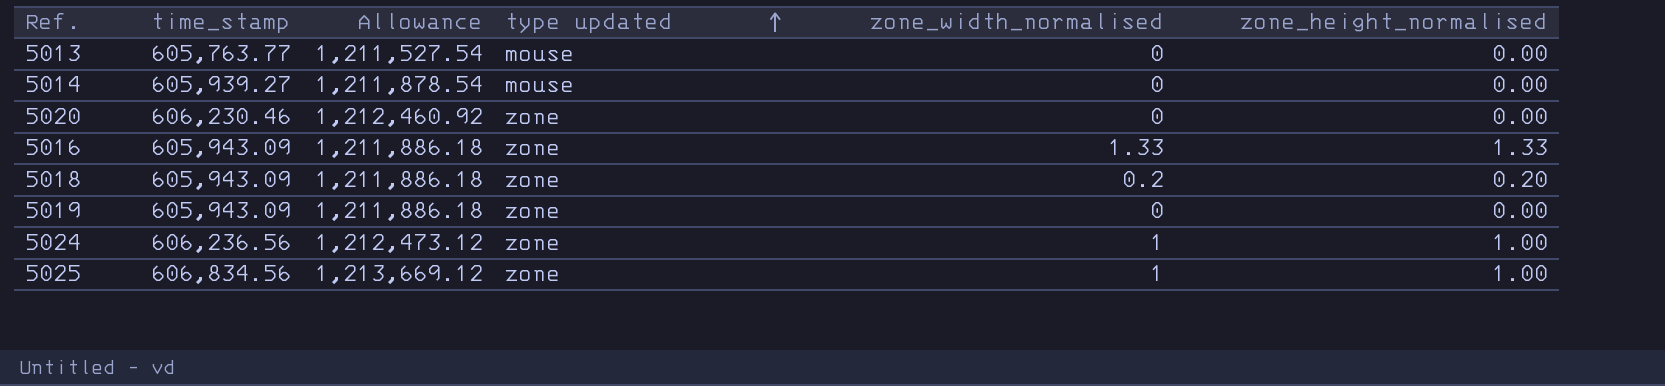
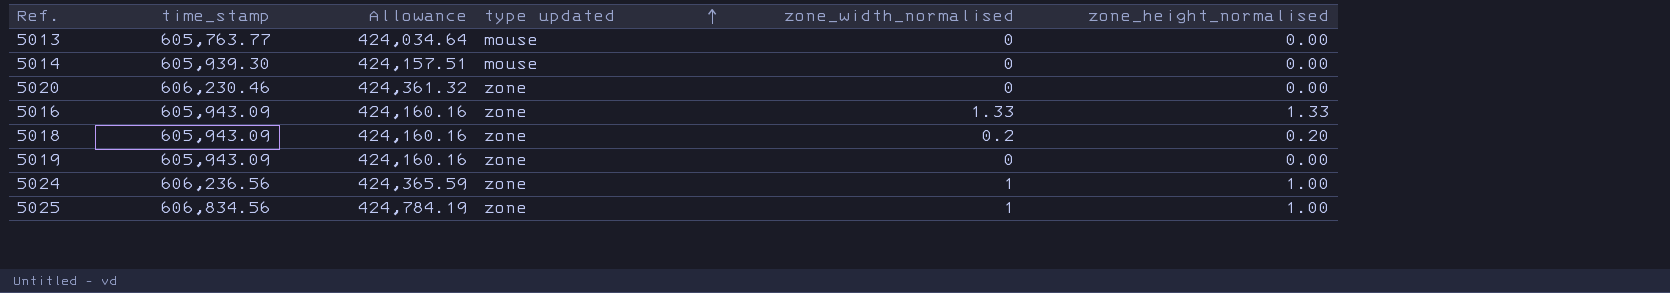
column Allowance | formula: [time_stamp] * 2 -> [time_stamp] * 0.7
5014 | time_stamp: 605,939.27 -> 605,939.30

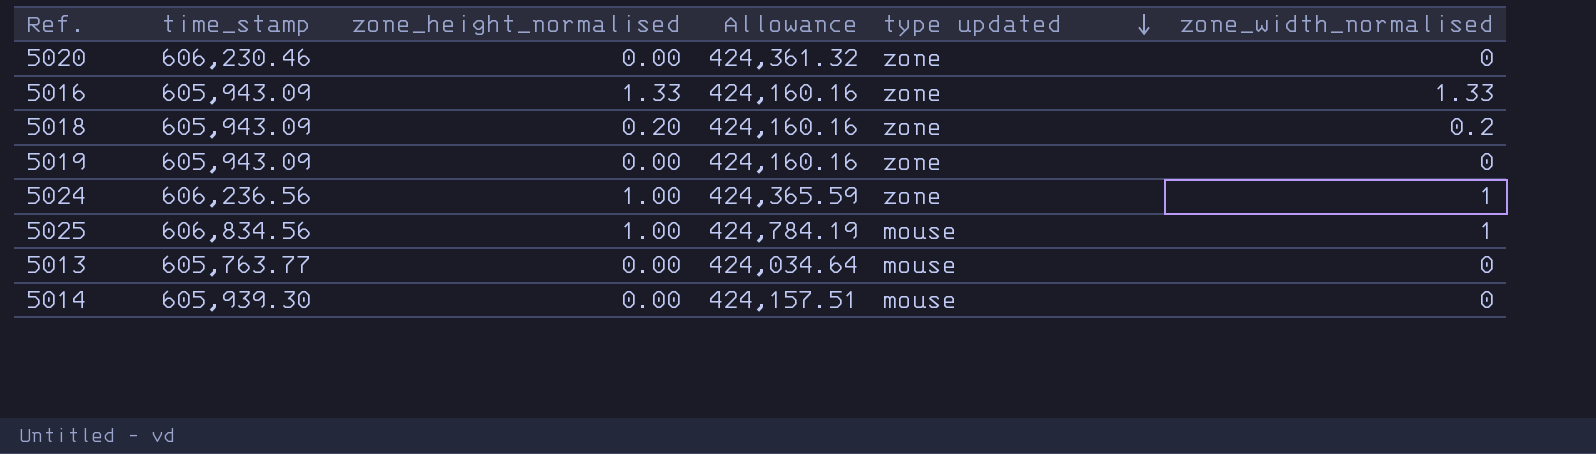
row order: type updated ascending -> type updated descending
column zone_height_normalised | position: 6 -> 3
5025 | type updated: zone -> mouse

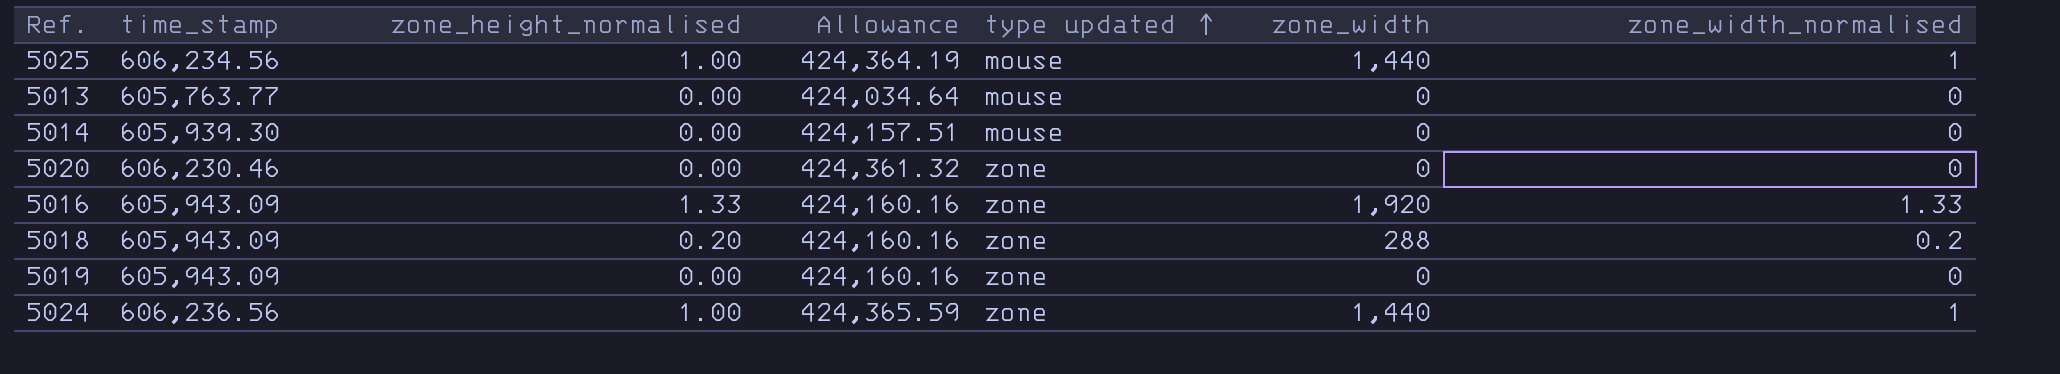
row order: type updated descending -> type updated ascending
column zone_width | position: none -> 6
5025 | time_stamp: 606,834.56 -> 606,234.56
5025 | Allowance: 424,784.19 -> 424,364.19

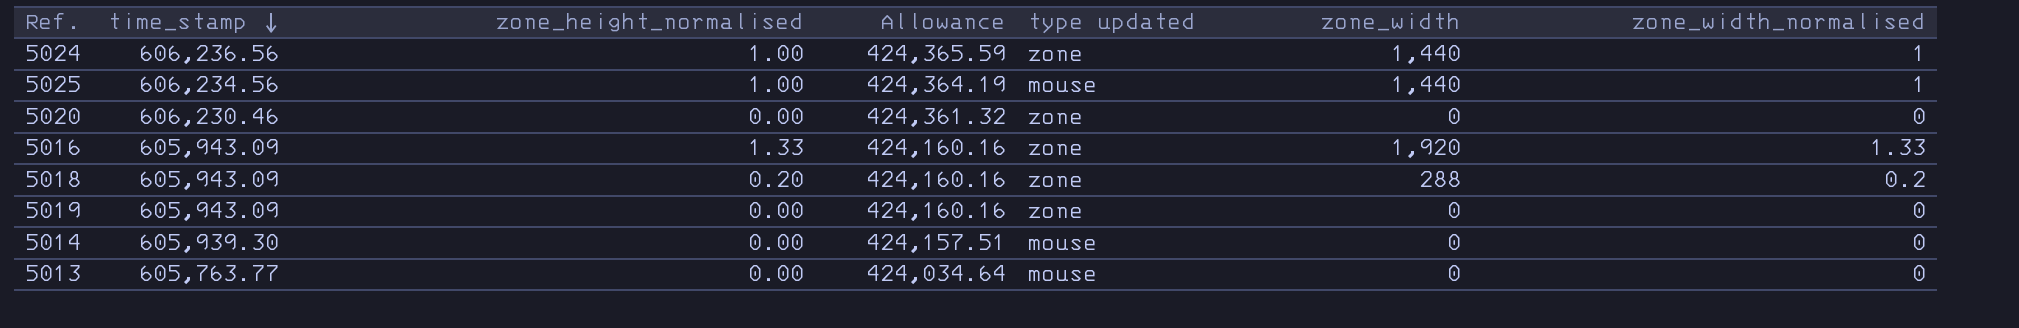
row order: type updated ascending -> time_stamp descending

